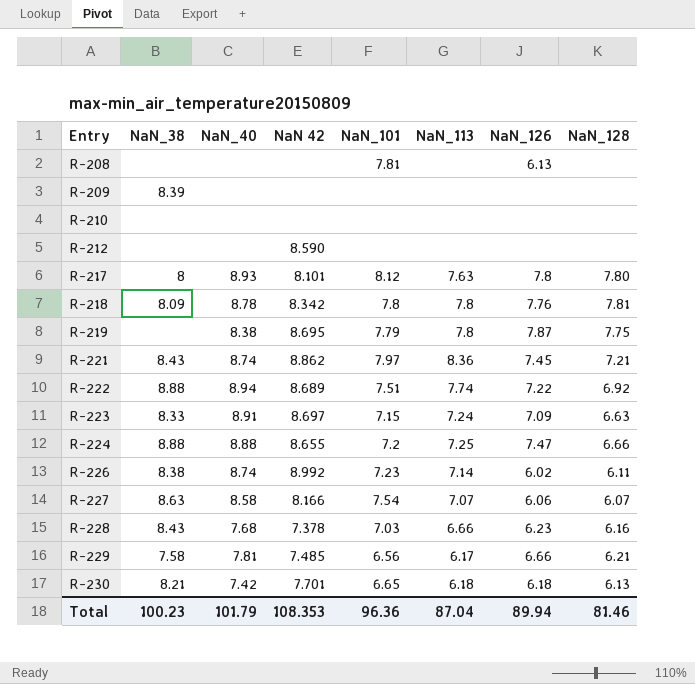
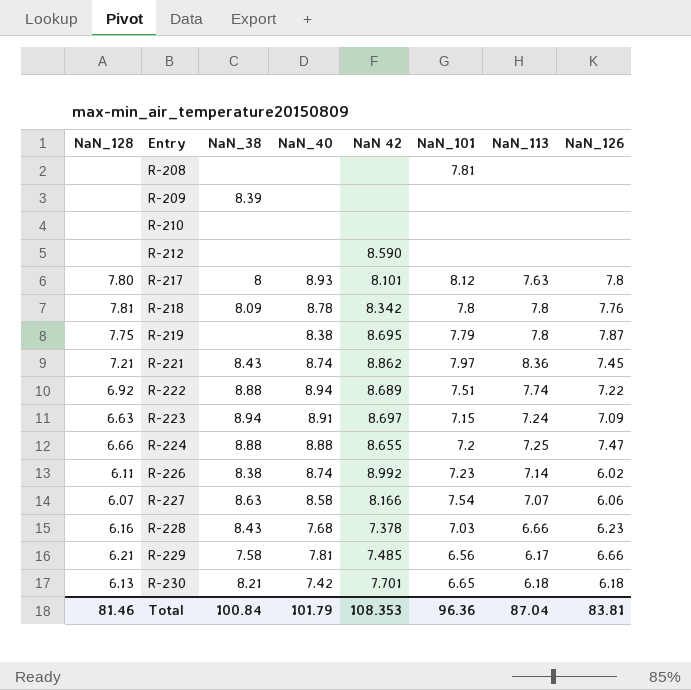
column NaN_128 | position: 8 -> 1
R-208 | NaN_126: 6.13 -> none
R-223 | NaN_38: 8.33 -> 8.94
Total | NaN_38: 100.23 -> 100.84
Total | NaN_126: 89.94 -> 83.81

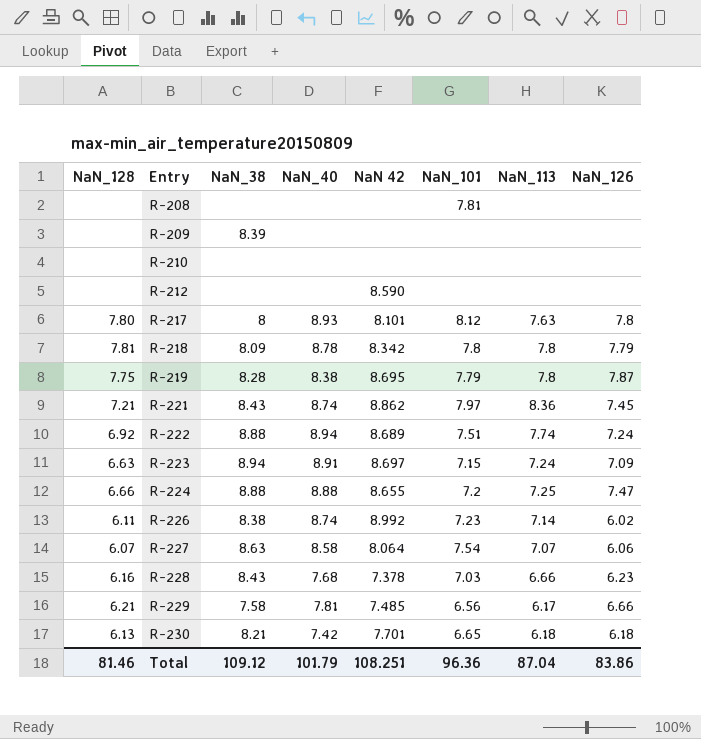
R-218 | NaN_126: 7.76 -> 7.79
R-219 | NaN_38: none -> 8.28
R-222 | NaN_126: 7.22 -> 7.24
R-227 | NaN 42: 8.166 -> 8.064
Total | NaN_38: 100.84 -> 109.12
Total | NaN 42: 108.353 -> 108.251
Total | NaN_126: 83.81 -> 83.86

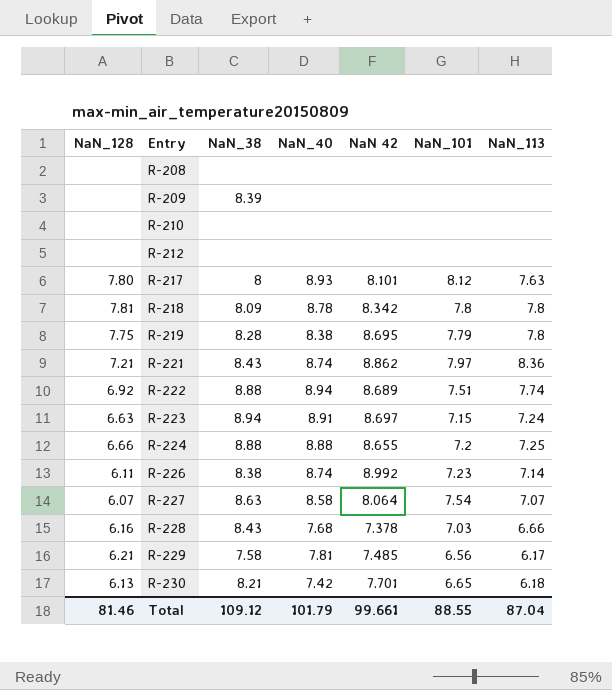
column NaN_126 | position: 8 -> none
R-208 | NaN_101: 7.81 -> none
R-212 | NaN 42: 8.590 -> none
Total | NaN 42: 108.251 -> 99.661
Total | NaN_101: 96.36 -> 88.55

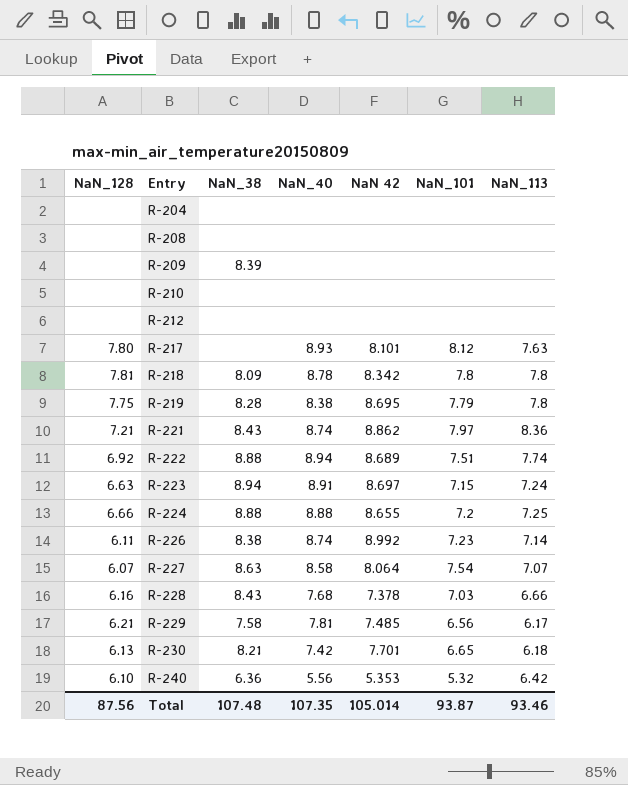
row R-204: none -> none | none | none | none | none | none
R-217 | NaN_38: 8 -> none
row R-240: none -> 6.10 | 6.36 | 5.56 | 5.353 | 5.32 | 6.42
Total | NaN_128: 81.46 -> 87.56
Total | NaN_38: 109.12 -> 107.48
Total | NaN_40: 101.79 -> 107.35
Total | NaN 42: 99.661 -> 105.014
Total | NaN_101: 88.55 -> 93.87
Total | NaN_113: 87.04 -> 93.46

